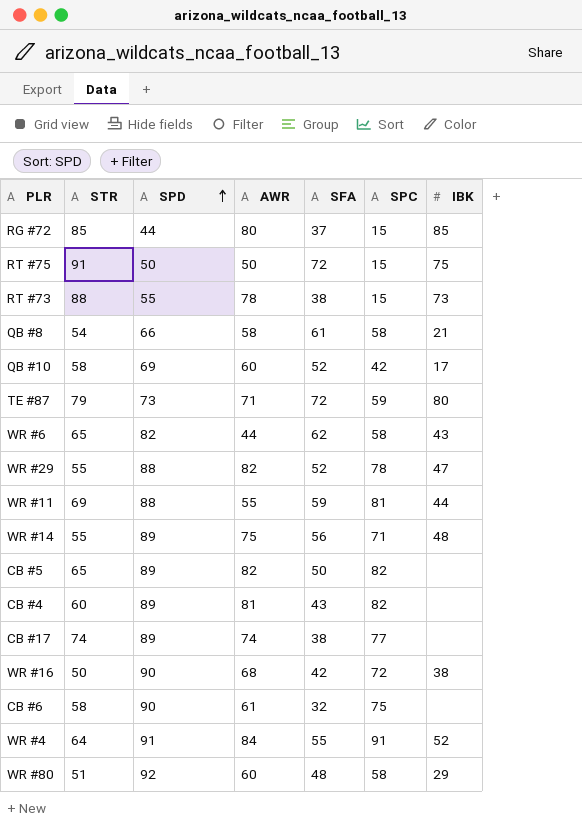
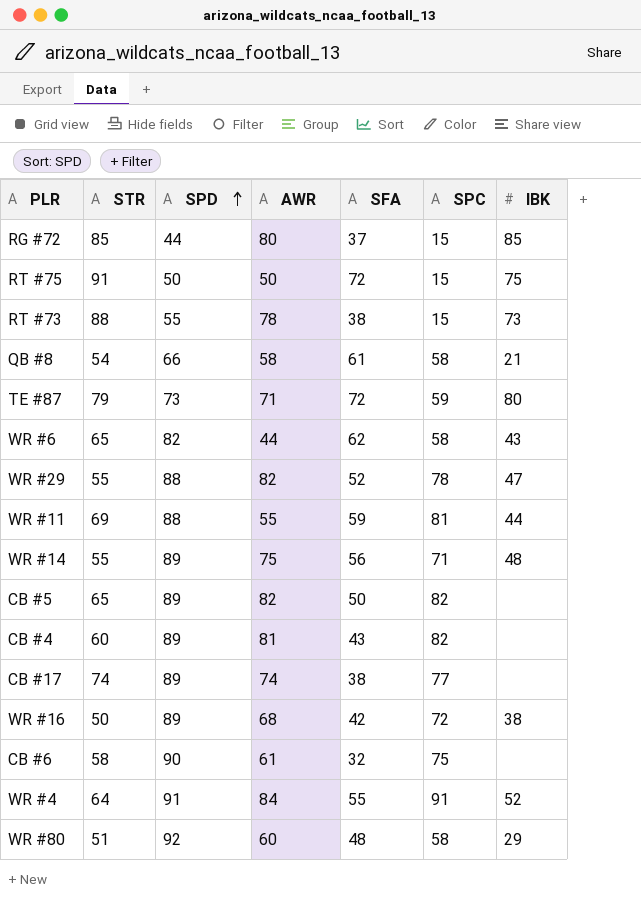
row QB #10: 58 | 69 | 60 | 52 | 42 | 17 -> none
WR #16 | SPD: 90 -> 89

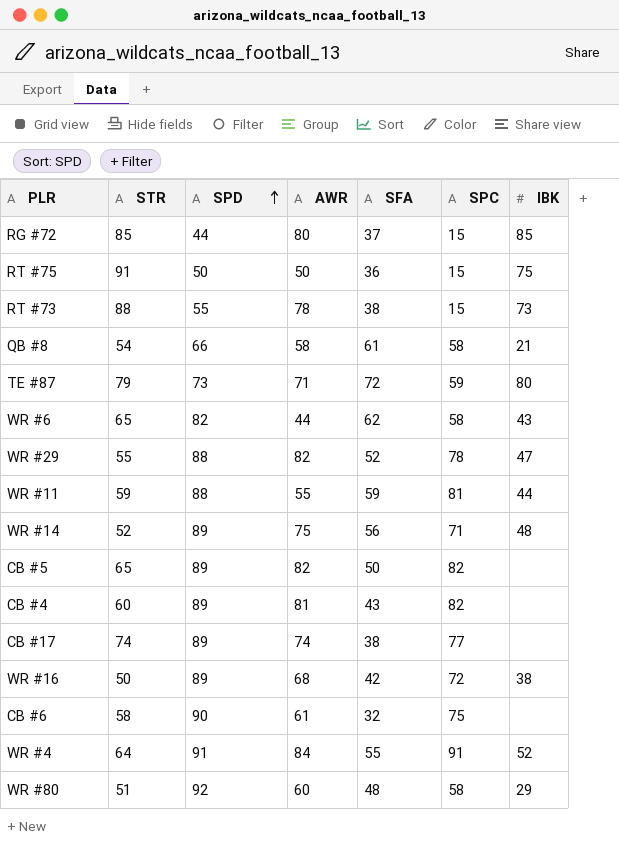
RT #75 | SFA: 72 -> 36
WR #11 | STR: 69 -> 59
WR #14 | STR: 55 -> 52

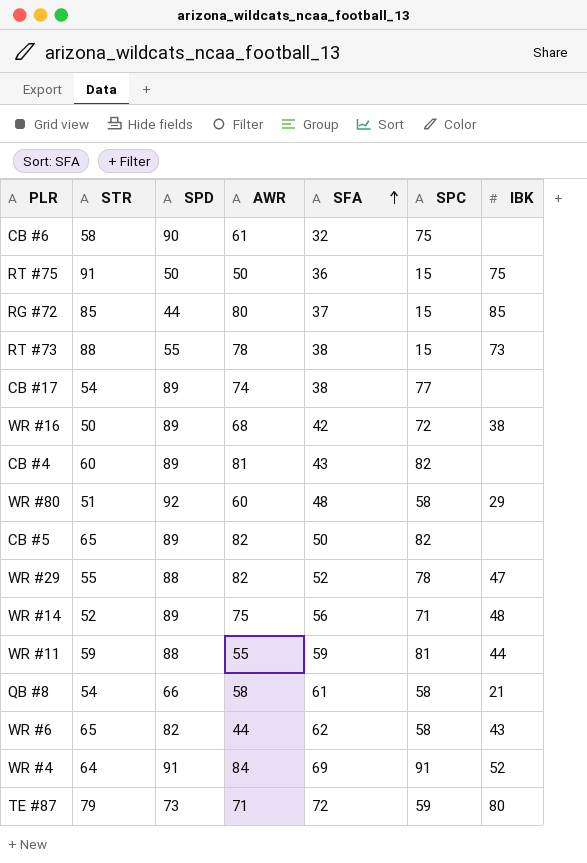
row order: SPD ascending -> SFA ascending
CB #17 | STR: 74 -> 54
WR #4 | SFA: 55 -> 69

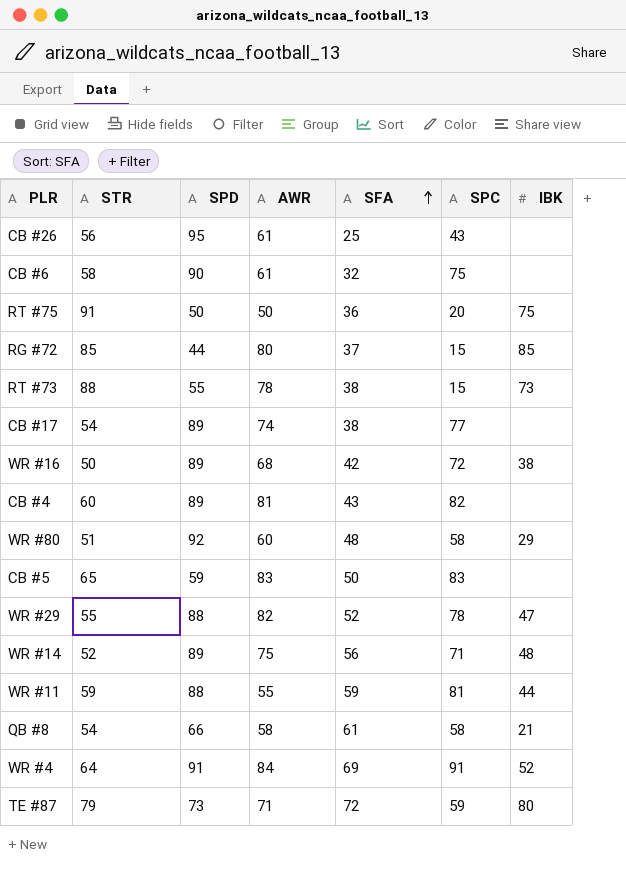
row WR #6: 65 | 82 | 44 | 62 | 58 | 43 -> none
row CB #26: none -> 56 | 95 | 61 | 25 | 43 | none
RT #75 | SPC: 15 -> 20
CB #5 | SPD: 89 -> 59
CB #5 | AWR: 82 -> 83
CB #5 | SPC: 82 -> 83

